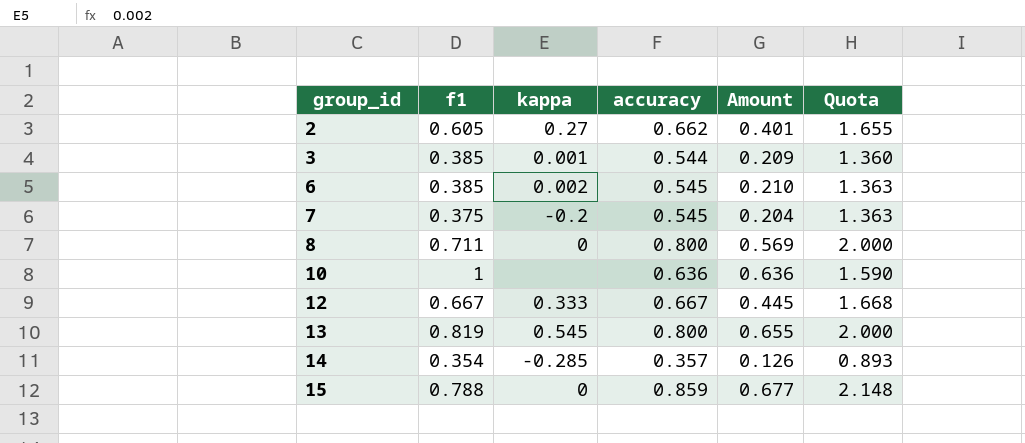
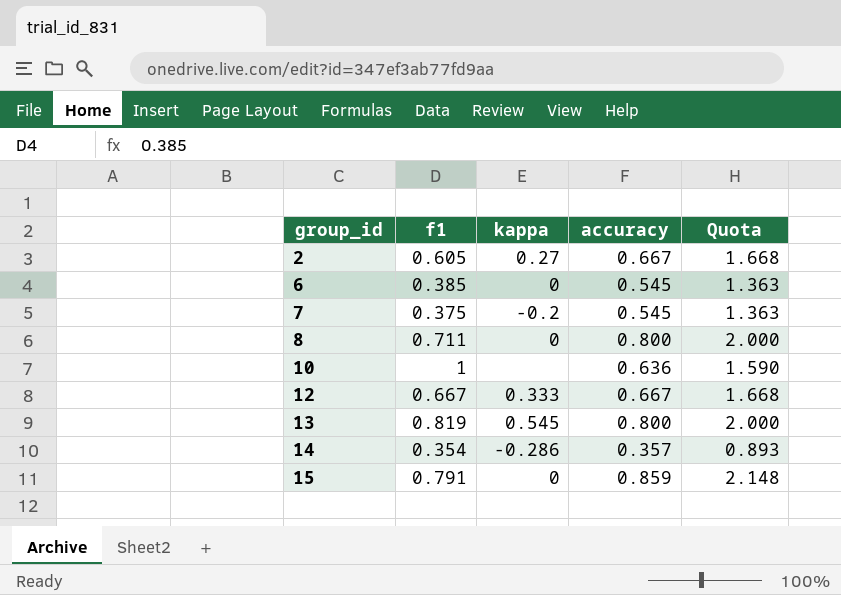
column Amount | formula: [f1] * [accuracy] -> none
row 3: 0.385 | 0.001 | 0.544 | 0.209 | 1.360 -> none
2 | accuracy: 0.662 -> 0.667
2 | Quota: 1.655 -> 1.668
6 | kappa: 0.002 -> 0
14 | kappa: -0.285 -> -0.286
15 | f1: 0.788 -> 0.791

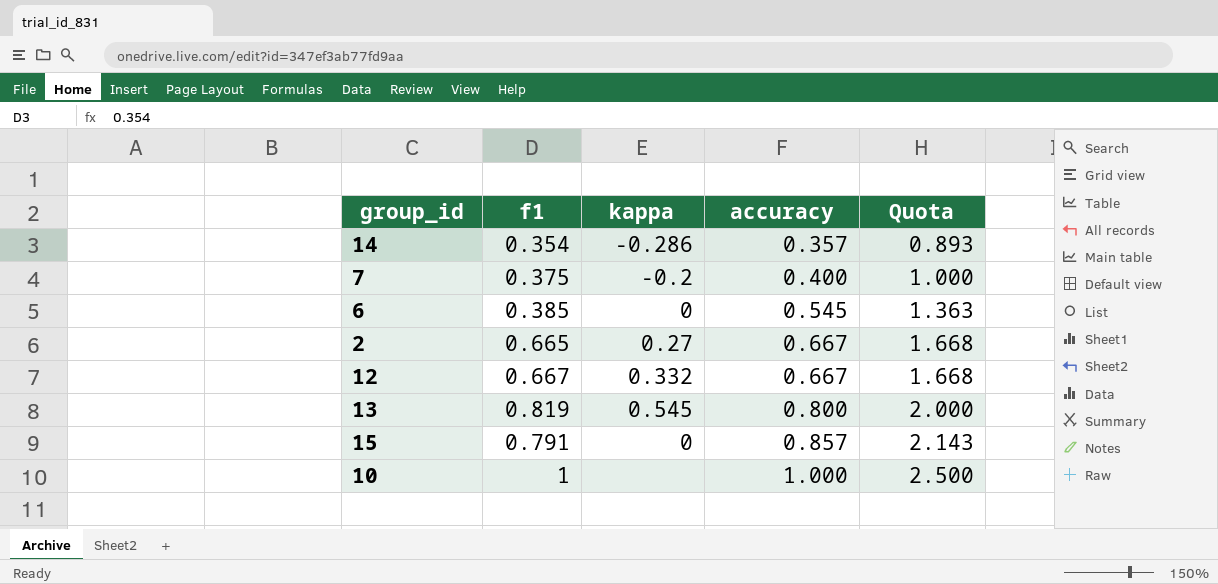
row order: group_id ascending -> accuracy ascending
row 8: 0.711 | 0 | 0.800 | 2.000 -> none
7 | accuracy: 0.545 -> 0.400
7 | Quota: 1.363 -> 1.000
2 | f1: 0.605 -> 0.665
12 | kappa: 0.333 -> 0.332
15 | accuracy: 0.859 -> 0.857
15 | Quota: 2.148 -> 2.143
10 | accuracy: 0.636 -> 1.000
10 | Quota: 1.590 -> 2.500

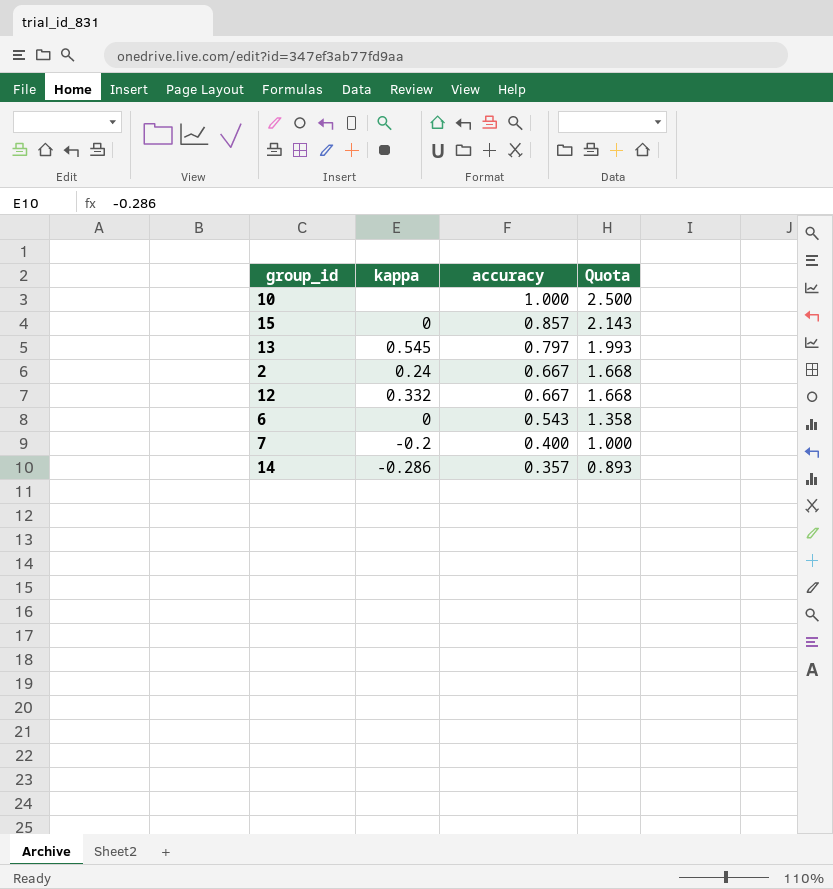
row order: accuracy ascending -> accuracy descending
column f1 | position: 2 -> none
13 | accuracy: 0.800 -> 0.797
13 | Quota: 2.000 -> 1.993
2 | kappa: 0.27 -> 0.24
6 | accuracy: 0.545 -> 0.543
6 | Quota: 1.363 -> 1.358

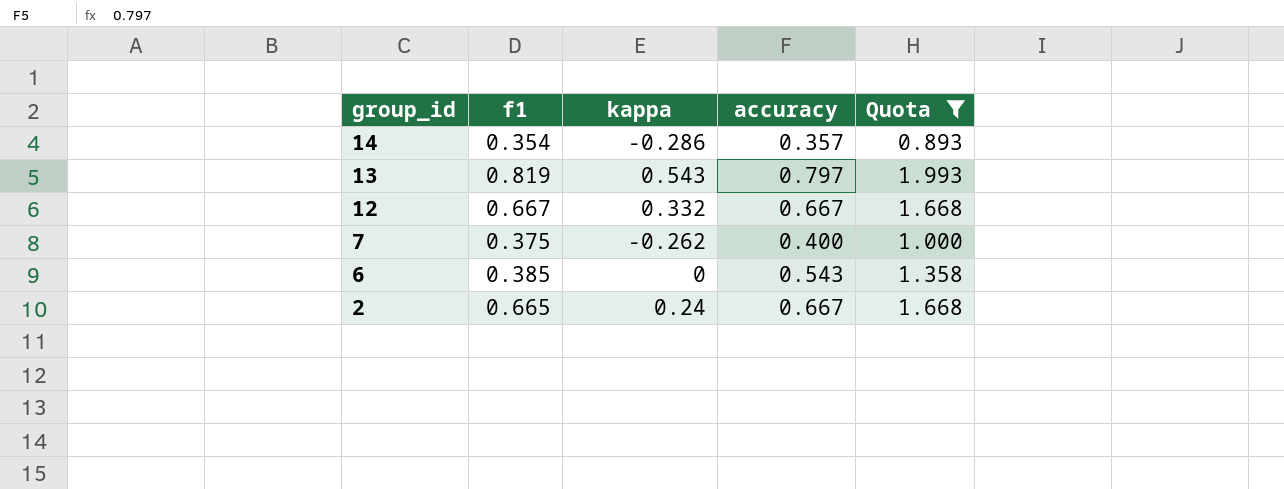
filter: none -> Quota <= 1.993
row order: accuracy descending -> group_id descending
column f1 | position: none -> 2
13 | kappa: 0.545 -> 0.543
7 | kappa: -0.2 -> -0.262

